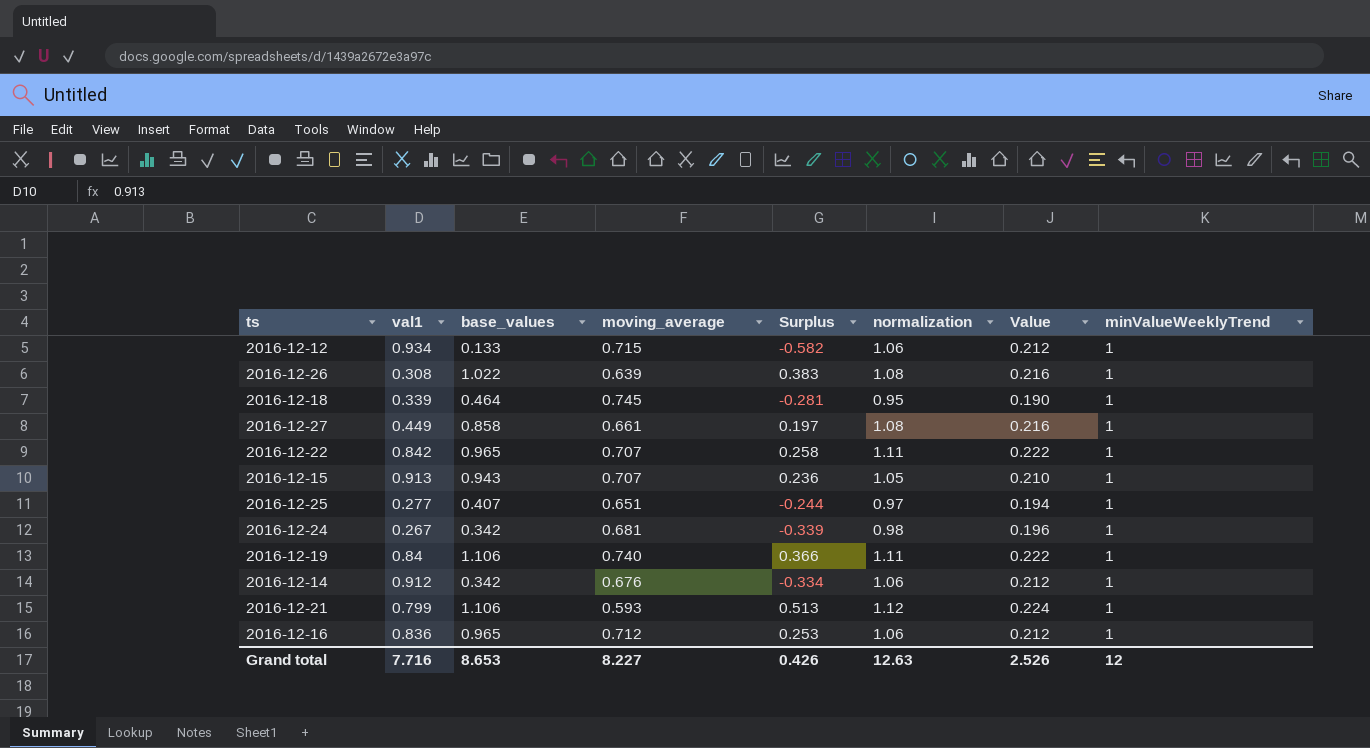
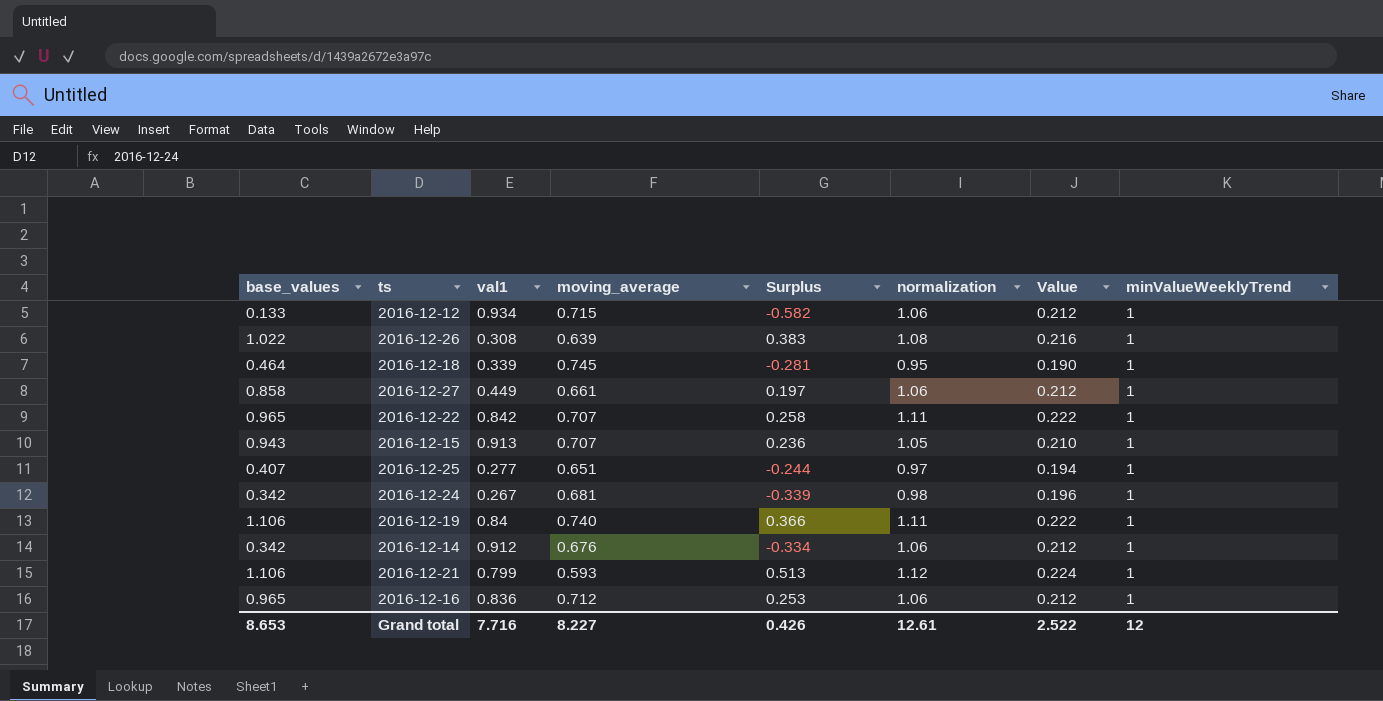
column base_values | position: 3 -> 1
2016-12-27 | normalization: 1.08 -> 1.06
2016-12-27 | Value: 0.216 -> 0.212
Grand total | normalization: 12.63 -> 12.61
Grand total | Value: 2.526 -> 2.522

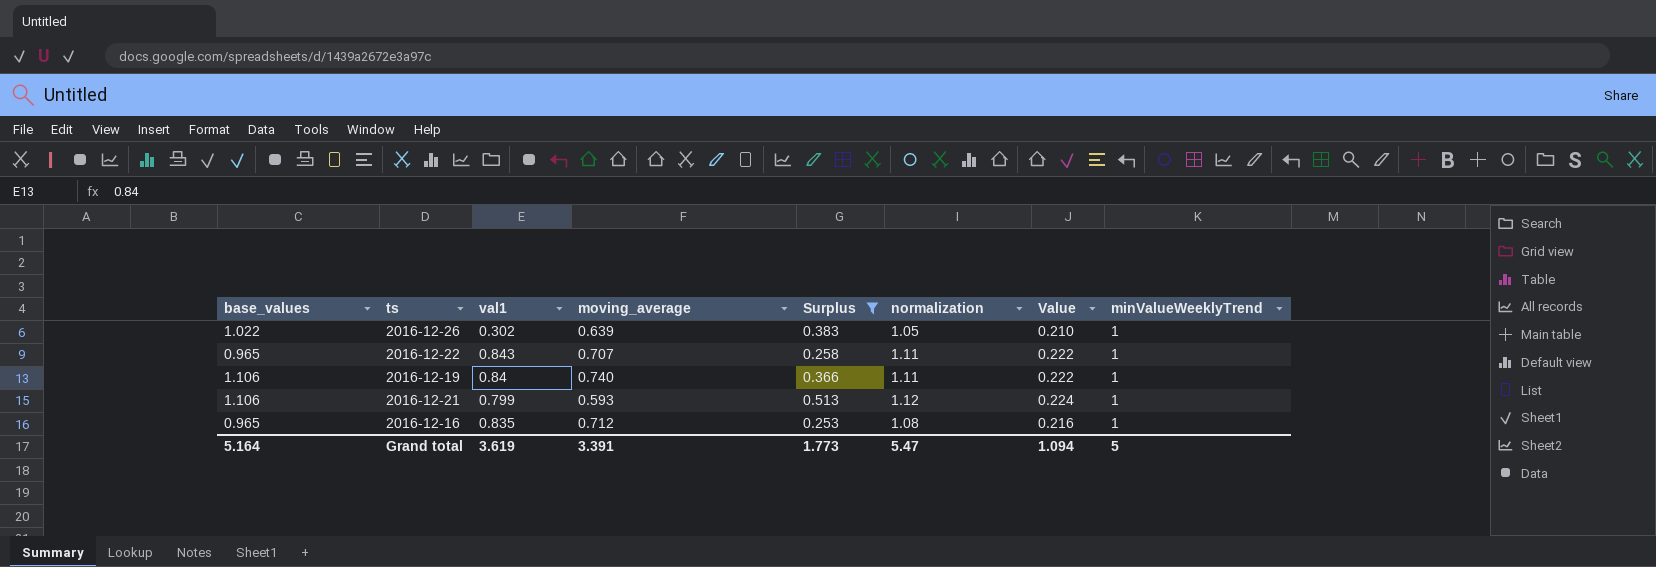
filter: none -> Surplus >= 0.253
2016-12-26 | val1: 0.308 -> 0.302
2016-12-26 | normalization: 1.08 -> 1.05
2016-12-26 | Value: 0.216 -> 0.210
2016-12-22 | val1: 0.842 -> 0.843
2016-12-16 | val1: 0.836 -> 0.835
2016-12-16 | normalization: 1.06 -> 1.08
2016-12-16 | Value: 0.212 -> 0.216
Grand total | base_values: 8.653 -> 5.164
Grand total | val1: 7.716 -> 3.619
Grand total | moving_average: 8.227 -> 3.391
Grand total | Surplus: 0.426 -> 1.773
Grand total | normalization: 12.61 -> 5.47
Grand total | Value: 2.522 -> 1.094
Grand total | minValueWeeklyTrend: 12 -> 5

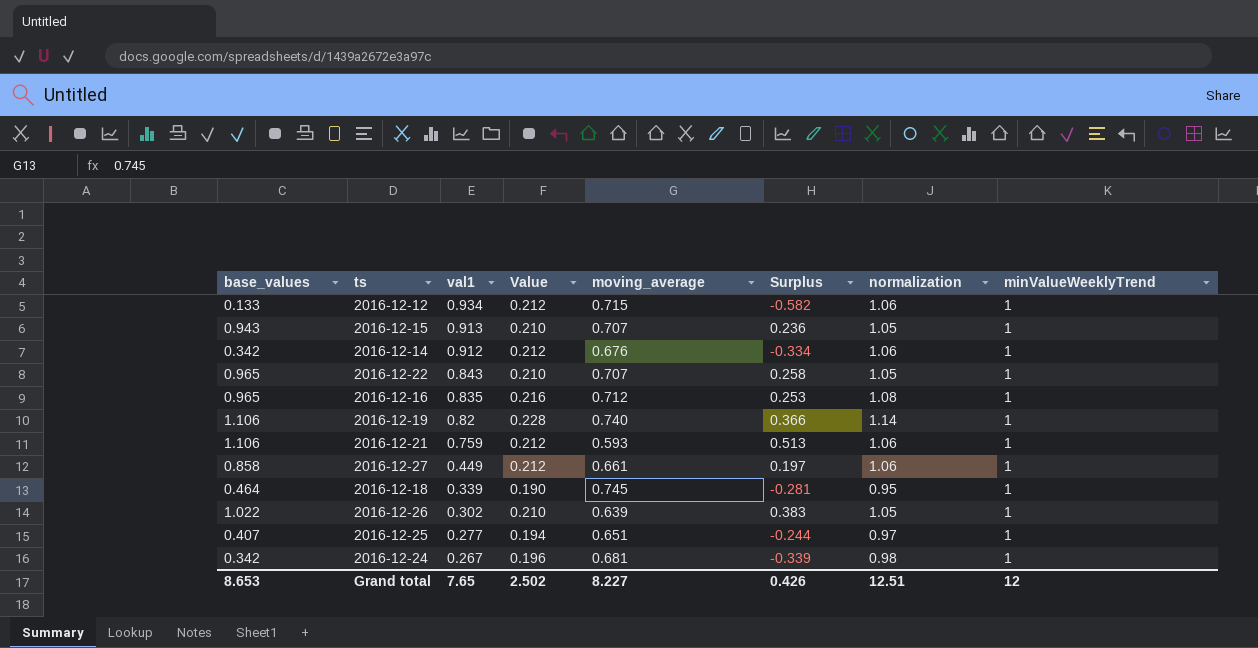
filter: Surplus >= 0.253 -> none
row order: none -> val1 descending
column Value | position: 7 -> 4
2016-12-22 | Value: 0.222 -> 0.210
2016-12-22 | normalization: 1.11 -> 1.05
2016-12-19 | val1: 0.84 -> 0.82
2016-12-19 | Value: 0.222 -> 0.228
2016-12-19 | normalization: 1.11 -> 1.14
2016-12-21 | val1: 0.799 -> 0.759
2016-12-21 | Value: 0.224 -> 0.212
2016-12-21 | normalization: 1.12 -> 1.06
Grand total | base_values: 5.164 -> 8.653
Grand total | val1: 3.619 -> 7.65
Grand total | Value: 1.094 -> 2.502
Grand total | moving_average: 3.391 -> 8.227
Grand total | Surplus: 1.773 -> 0.426
Grand total | normalization: 5.47 -> 12.51
Grand total | minValueWeeklyTrend: 5 -> 12

